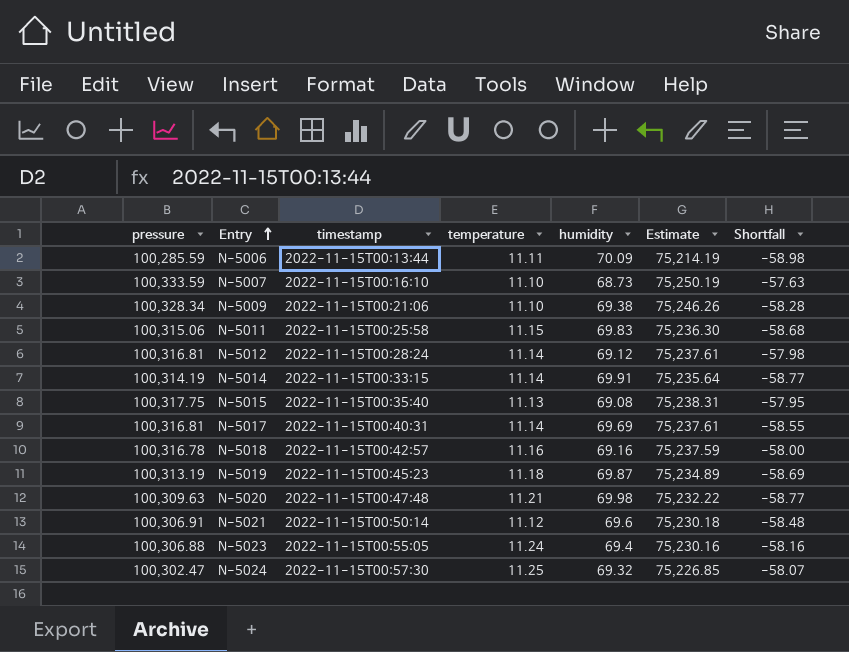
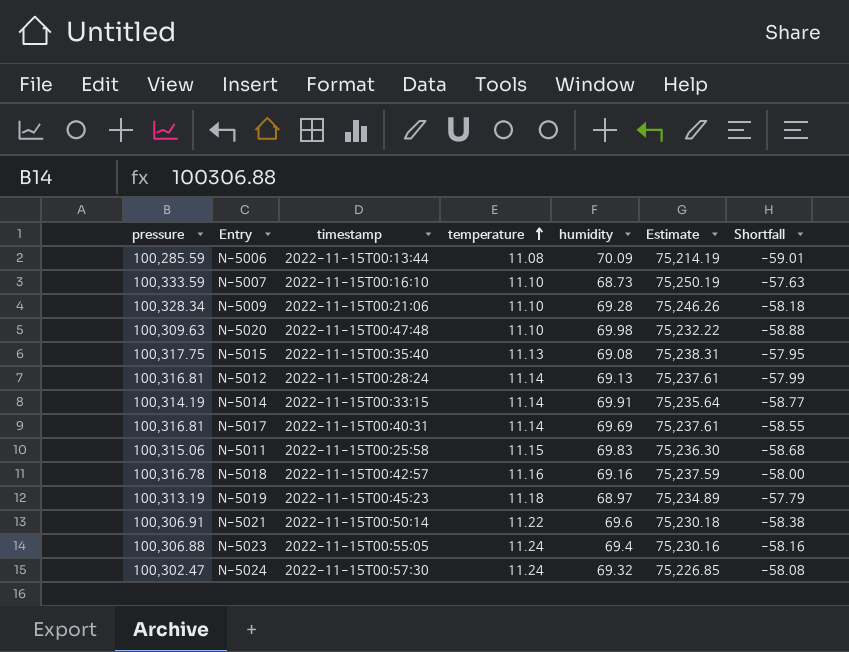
row order: Entry ascending -> temperature ascending
N-5006 | temperature: 11.11 -> 11.08
N-5006 | Shortfall: -58.98 -> -59.01
N-5009 | humidity: 69.38 -> 69.28
N-5009 | Shortfall: -58.28 -> -58.18
N-5020 | temperature: 11.21 -> 11.10
N-5020 | Shortfall: -58.77 -> -58.88
N-5012 | humidity: 69.12 -> 69.13
N-5012 | Shortfall: -57.98 -> -57.99
N-5019 | humidity: 69.87 -> 68.97
N-5019 | Shortfall: -58.69 -> -57.79
N-5021 | temperature: 11.12 -> 11.22
N-5021 | Shortfall: -58.48 -> -58.38
N-5024 | temperature: 11.25 -> 11.24
N-5024 | Shortfall: -58.07 -> -58.08

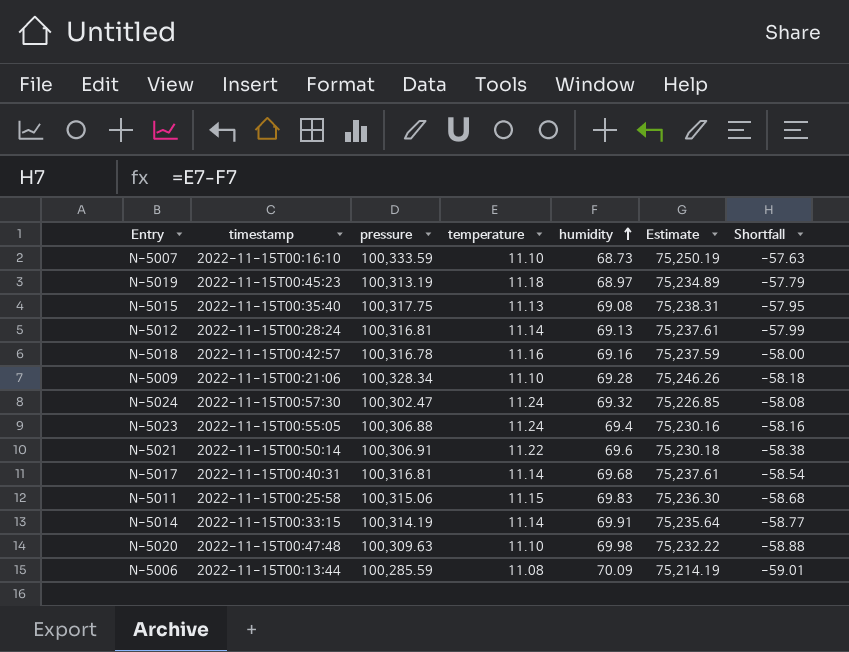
row order: temperature ascending -> humidity ascending
column pressure | position: 1 -> 3
N-5017 | humidity: 69.69 -> 69.68
N-5017 | Shortfall: -58.55 -> -58.54

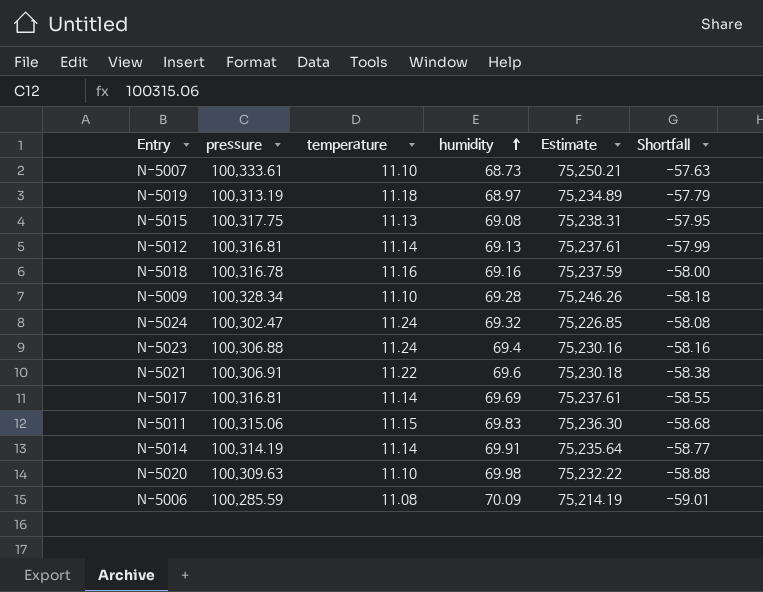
column timestamp | position: 2 -> none
N-5007 | pressure: 100,333.59 -> 100,333.61
N-5007 | Estimate: 75,250.19 -> 75,250.21
N-5017 | humidity: 69.68 -> 69.69
N-5017 | Shortfall: -58.54 -> -58.55

